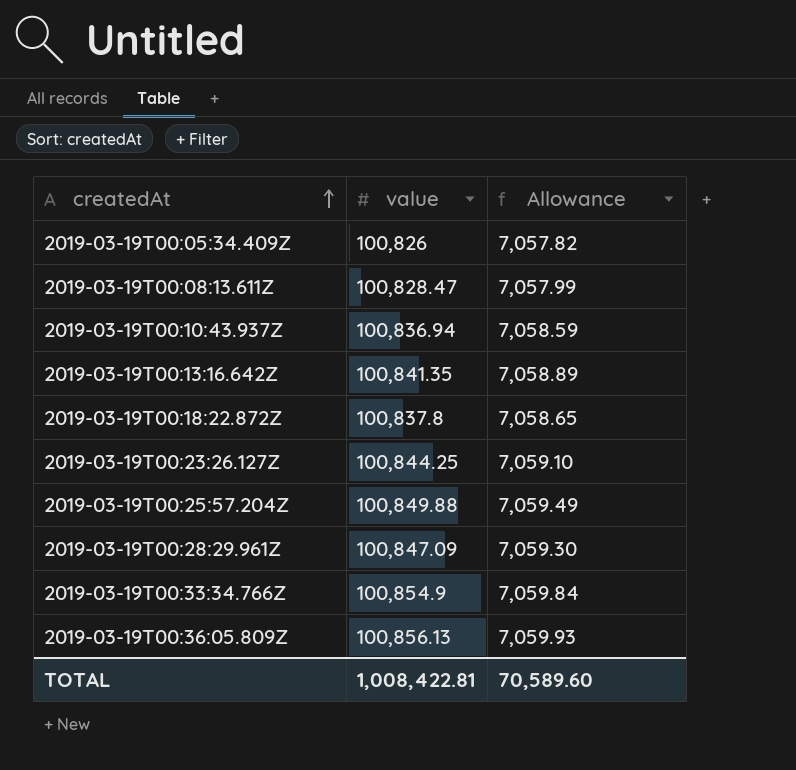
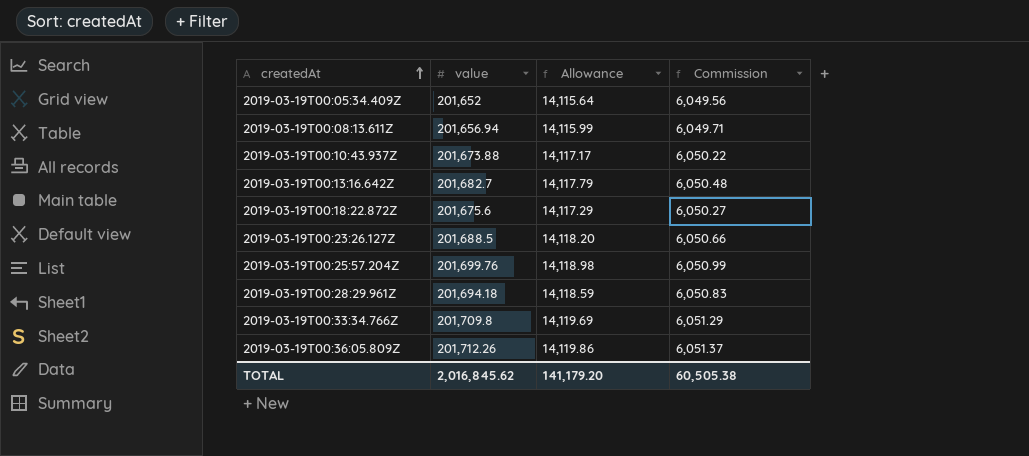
column Commission | formula: none -> [value] * 0.03
2019-03-19T00:05:34.409Z | value: 100,826 -> 201,652
2019-03-19T00:05:34.409Z | Allowance: 7,057.82 -> 14,115.64
2019-03-19T00:08:13.611Z | value: 100,828.47 -> 201,656.94
2019-03-19T00:08:13.611Z | Allowance: 7,057.99 -> 14,115.99
2019-03-19T00:10:43.937Z | value: 100,836.94 -> 201,673.88
2019-03-19T00:10:43.937Z | Allowance: 7,058.59 -> 14,117.17
2019-03-19T00:13:16.642Z | value: 100,841.35 -> 201,682.7
2019-03-19T00:13:16.642Z | Allowance: 7,058.89 -> 14,117.79
2019-03-19T00:18:22.872Z | value: 100,837.8 -> 201,675.6
2019-03-19T00:18:22.872Z | Allowance: 7,058.65 -> 14,117.29
2019-03-19T00:23:26.127Z | value: 100,844.25 -> 201,688.5
2019-03-19T00:23:26.127Z | Allowance: 7,059.10 -> 14,118.20
2019-03-19T00:25:57.204Z | value: 100,849.88 -> 201,699.76
2019-03-19T00:25:57.204Z | Allowance: 7,059.49 -> 14,118.98
2019-03-19T00:28:29.961Z | value: 100,847.09 -> 201,694.18
2019-03-19T00:28:29.961Z | Allowance: 7,059.30 -> 14,118.59
2019-03-19T00:33:34.766Z | value: 100,854.9 -> 201,709.8
2019-03-19T00:33:34.766Z | Allowance: 7,059.84 -> 14,119.69
2019-03-19T00:36:05.809Z | value: 100,856.13 -> 201,712.26
2019-03-19T00:36:05.809Z | Allowance: 7,059.93 -> 14,119.86
TOTAL | value: 1,008,422.81 -> 2,016,845.62
TOTAL | Allowance: 70,589.60 -> 141,179.20

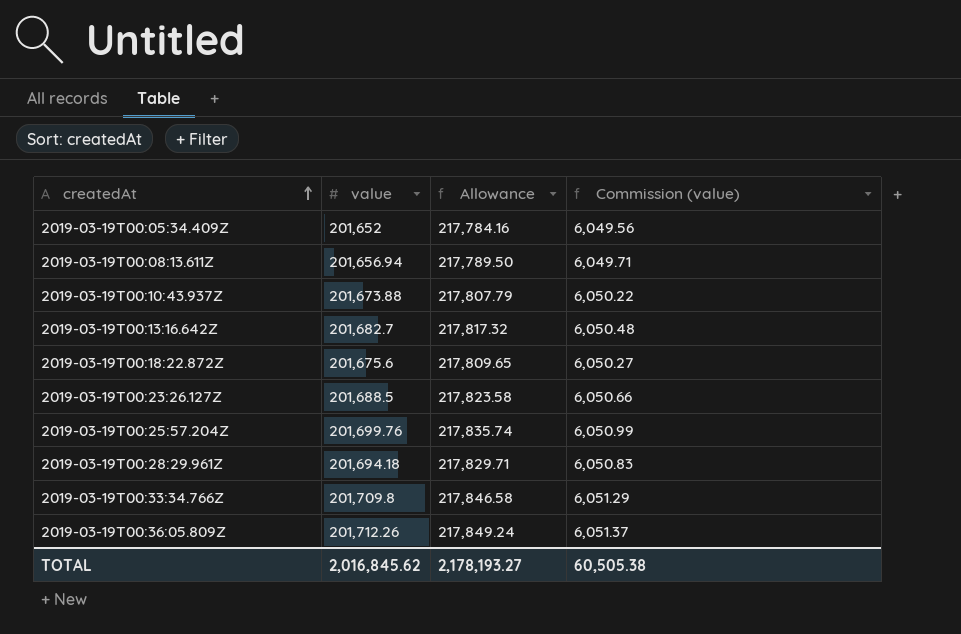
column Allowance | formula: [value] * 0.07 -> [value] * 1.08
column name: Commission -> Commission (value)
TOTAL | Allowance: 141,179.20 -> 2,178,193.27

